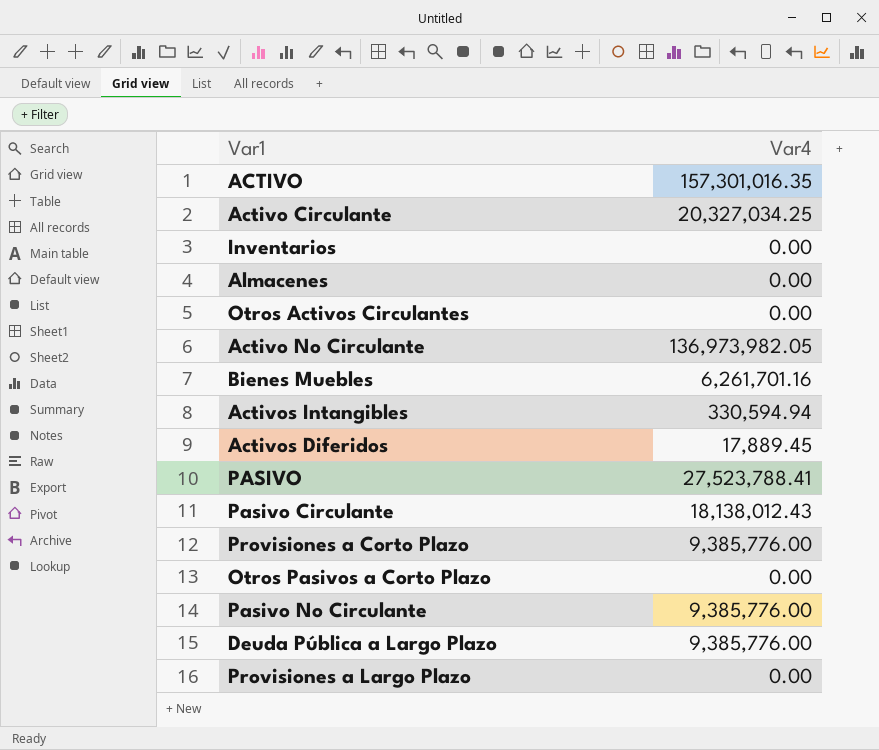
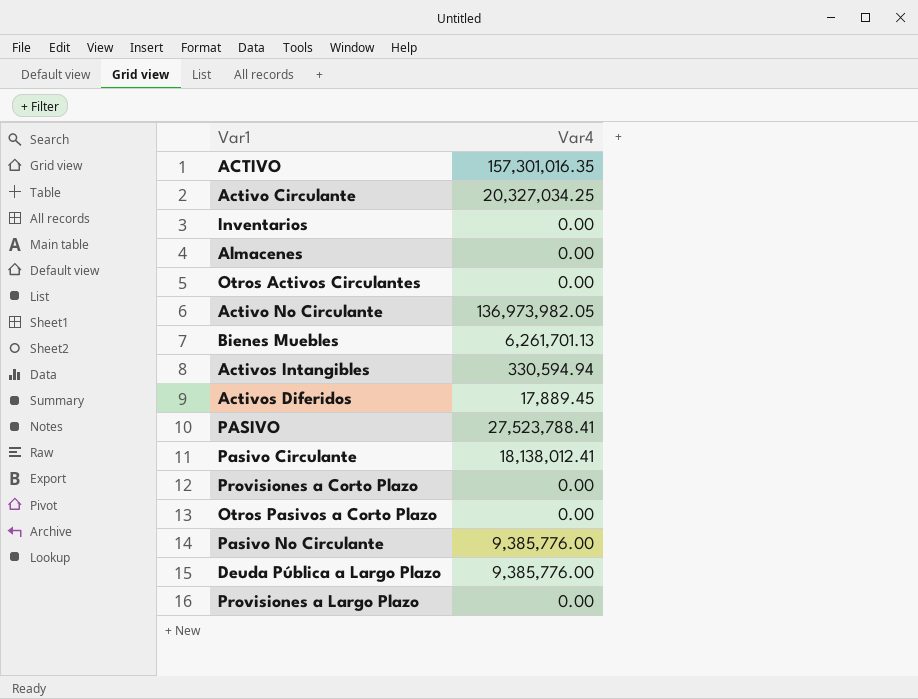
Bienes Muebles | Var4: 6,261,701.16 -> 6,261,701.13
Pasivo Circulante | Var4: 18,138,012.43 -> 18,138,012.41
Provisiones a Corto Plazo | Var4: 9,385,776.00 -> 0.00

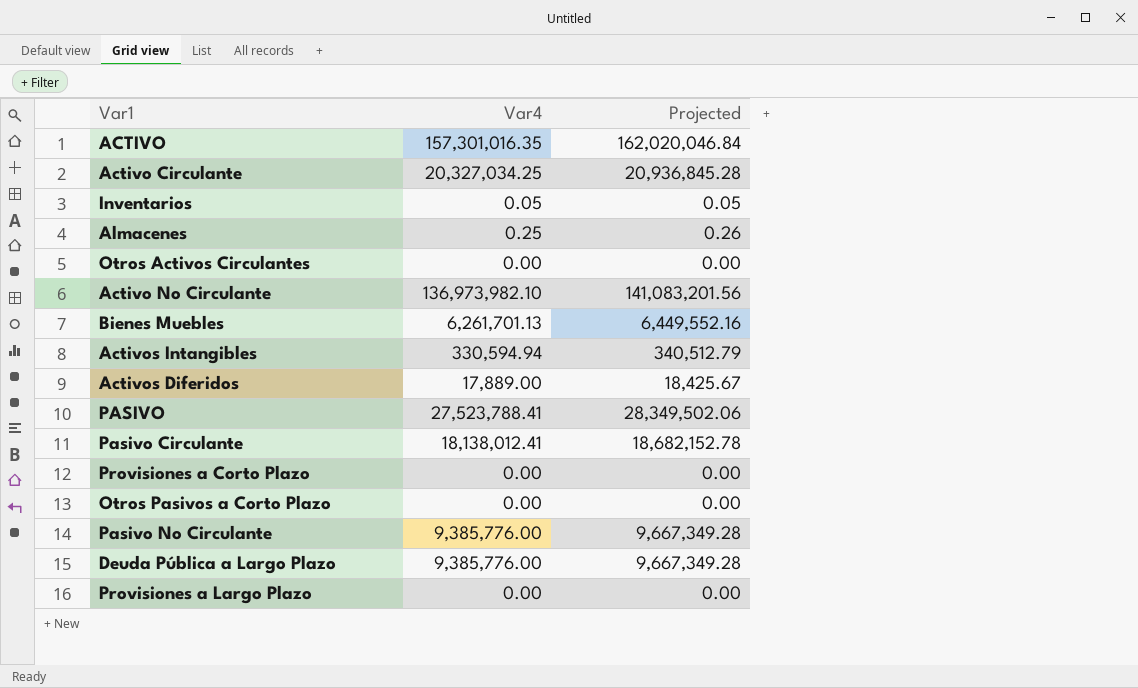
column Projected | formula: none -> [Var4] * 1.03
Inventarios | Var4: 0.00 -> 0.05
Almacenes | Var4: 0.00 -> 0.25
Activo No Circulante | Var4: 136,973,982.05 -> 136,973,982.10
Activos Diferidos | Var4: 17,889.45 -> 17,889.00

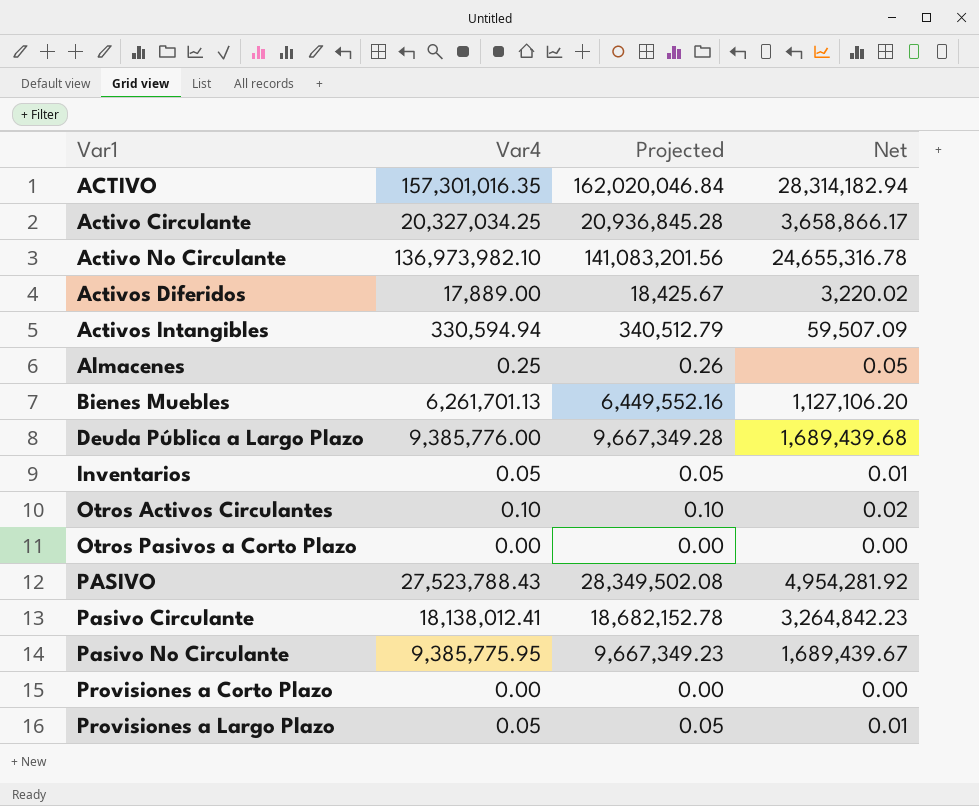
row order: none -> Var1 ascending
column Net | formula: none -> [Var4] * 0.18
Otros Activos Circulantes | Var4: 0.00 -> 0.10
Otros Activos Circulantes | Projected: 0.00 -> 0.10
PASIVO | Var4: 27,523,788.41 -> 27,523,788.43
PASIVO | Projected: 28,349,502.06 -> 28,349,502.08
Pasivo No Circulante | Var4: 9,385,776.00 -> 9,385,775.95
Pasivo No Circulante | Projected: 9,667,349.28 -> 9,667,349.23
Provisiones a Largo Plazo | Var4: 0.00 -> 0.05
Provisiones a Largo Plazo | Projected: 0.00 -> 0.05

